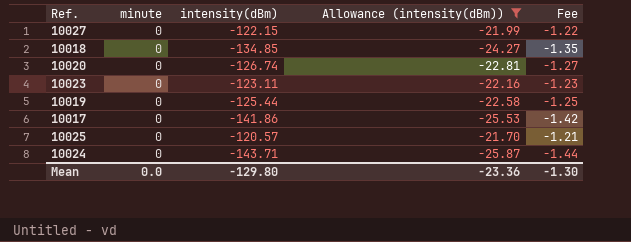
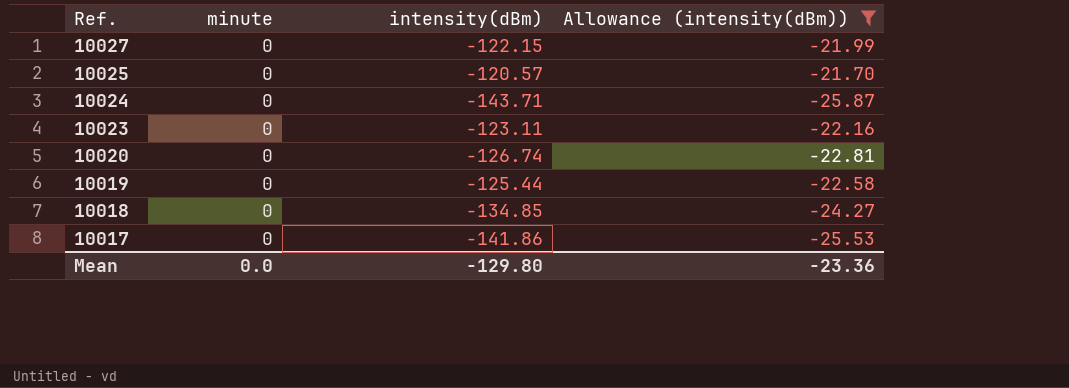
row order: none -> Ref. descending
column Fee | formula: [intensity(dBm)] * 0.01 -> none

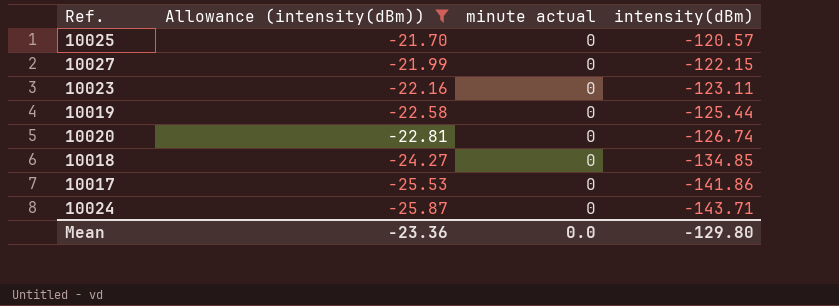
row order: Ref. descending -> Allowance (intensity(dBm)) descending
column Allowance (intensity(dBm)) | position: 4 -> 2
column name: minute -> minute actual

